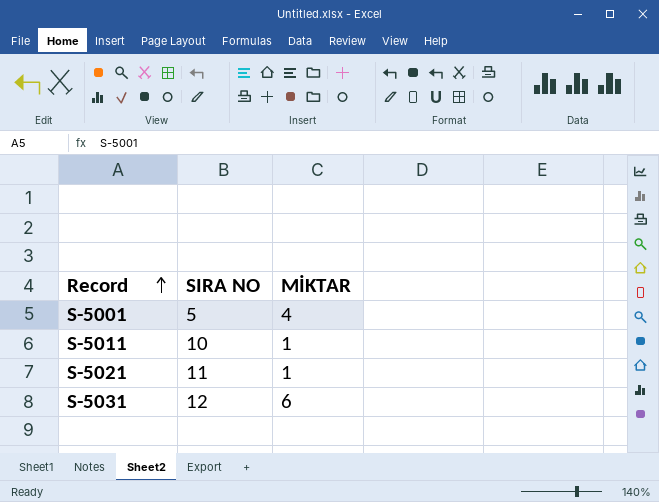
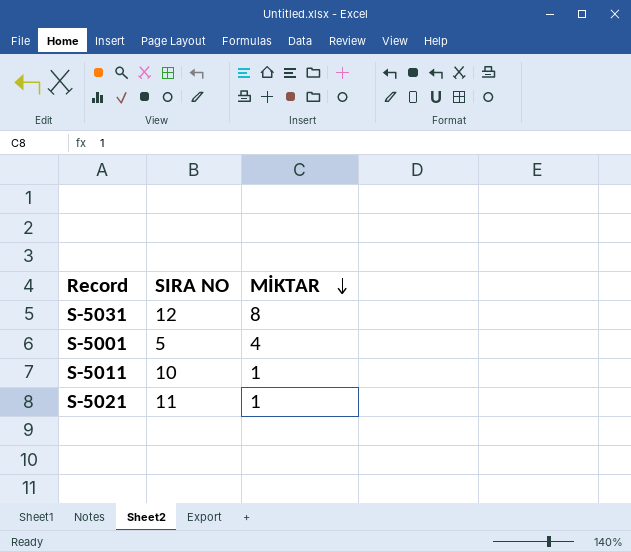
row order: Record ascending -> MİKTAR descending
S-5031 | MİKTAR: 6 -> 8

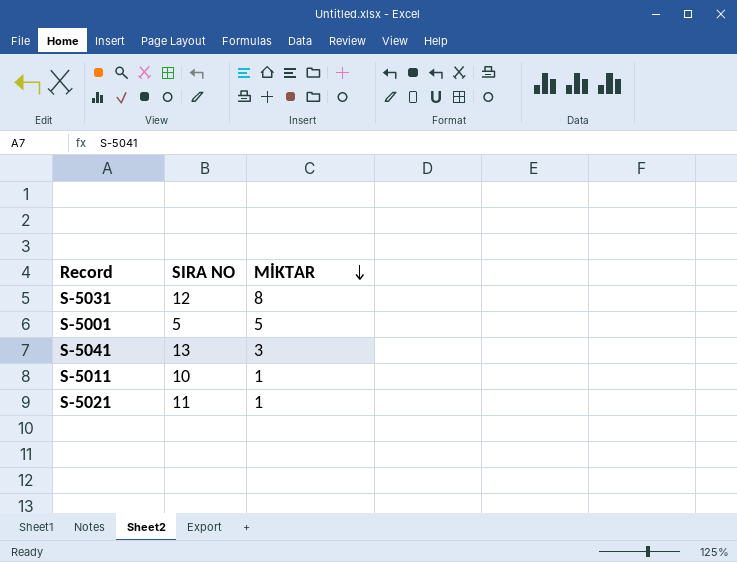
S-5001 | MİKTAR: 4 -> 5
row S-5041: none -> 13 | 3

